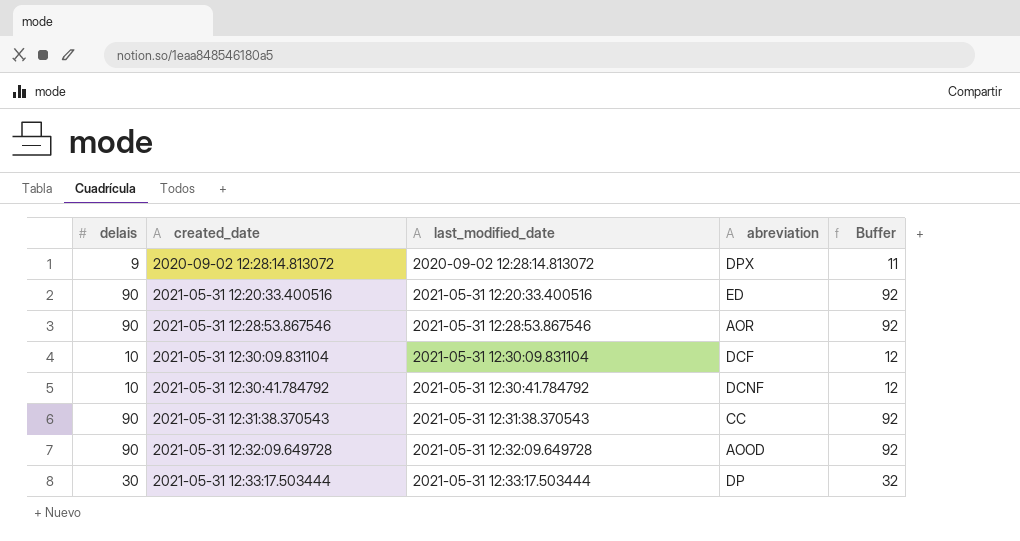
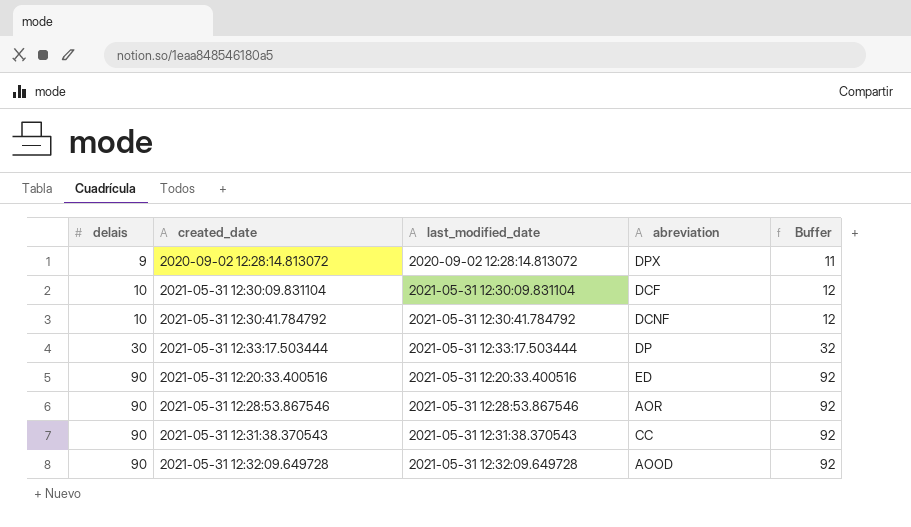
row order: created_date ascending -> delais ascending

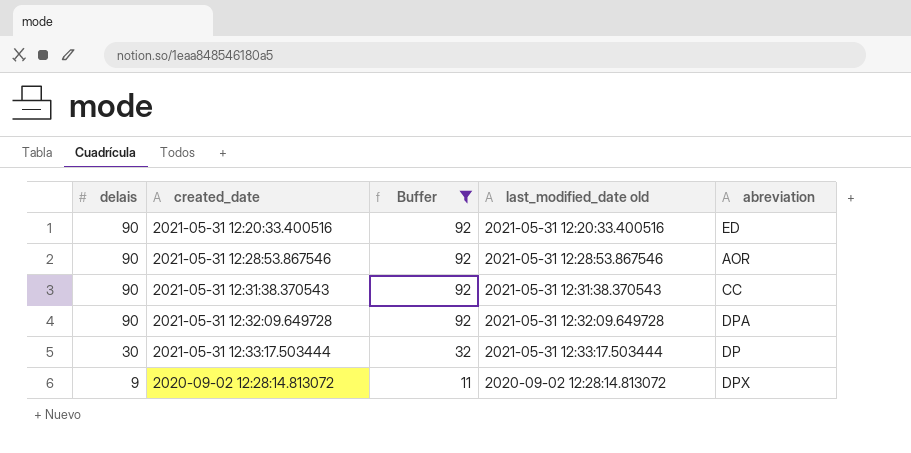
filter: none -> Buffer != 12
row order: delais ascending -> delais descending
column Buffer | position: 5 -> 3
column name: last_modified_date -> last_modified_date old
2021-05-31 12:32:09.649728 | abreviation: AOOD -> DPA

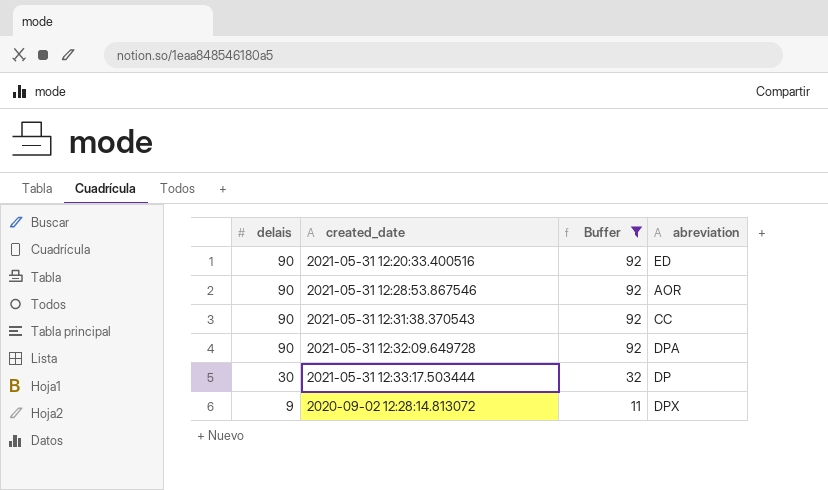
column last_modified_date old | position: 4 -> none

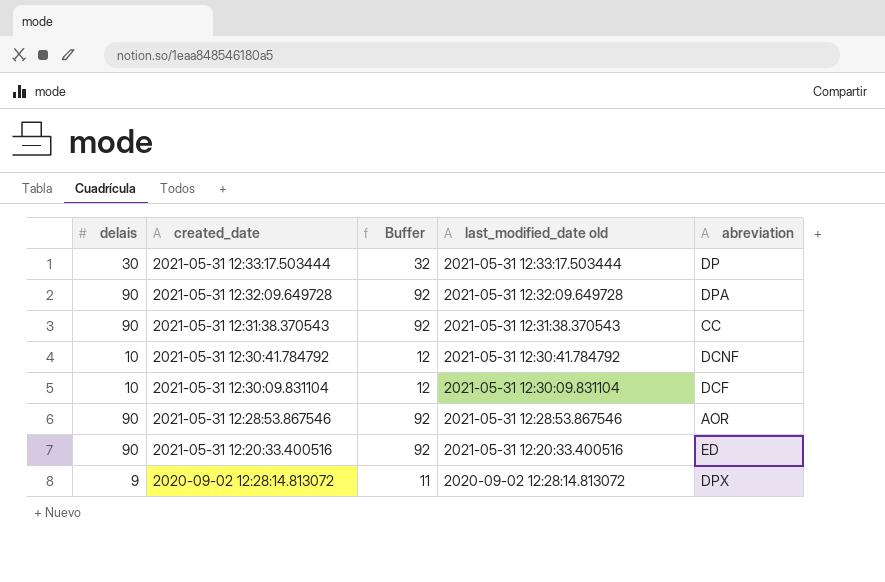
filter: Buffer != 12 -> none
row order: delais descending -> created_date descending
column last_modified_date old | position: none -> 4

